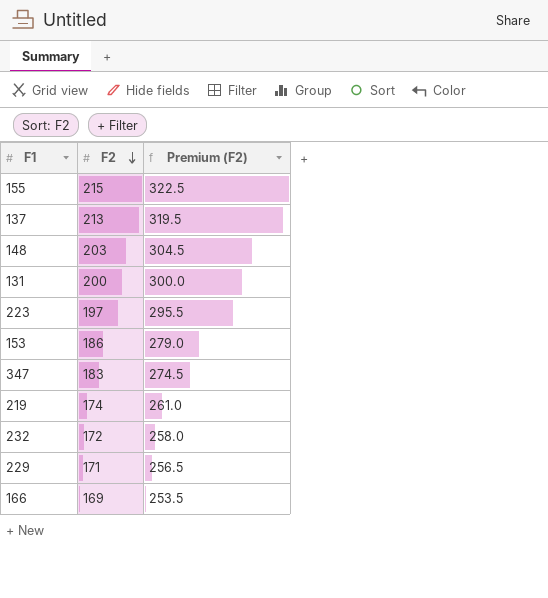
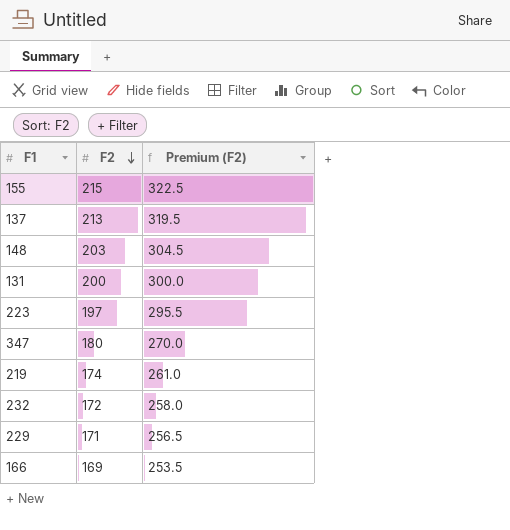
row 153: 186 | 279.0 -> none
347 | F2: 183 -> 180
347 | Premium (F2): 274.5 -> 270.0

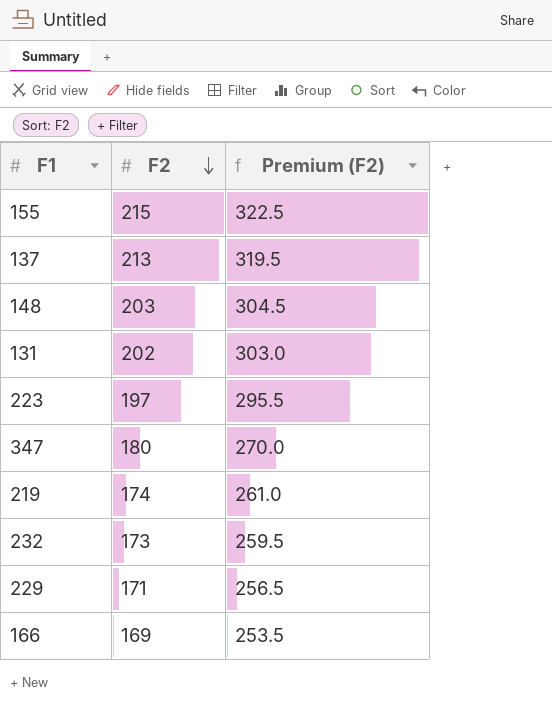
131 | F2: 200 -> 202
131 | Premium (F2): 300.0 -> 303.0
232 | F2: 172 -> 173
232 | Premium (F2): 258.0 -> 259.5

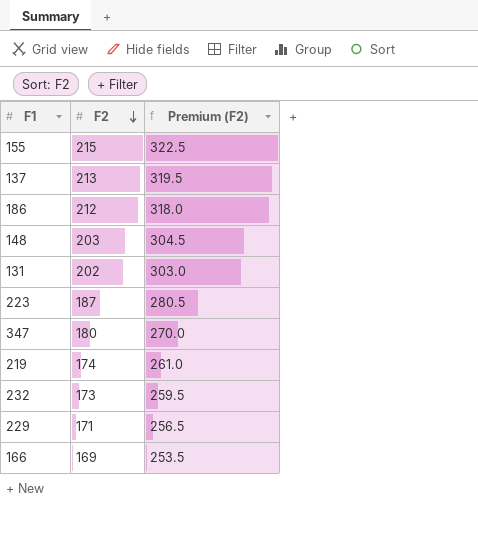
row 186: none -> 212 | 318.0
223 | F2: 197 -> 187
223 | Premium (F2): 295.5 -> 280.5

